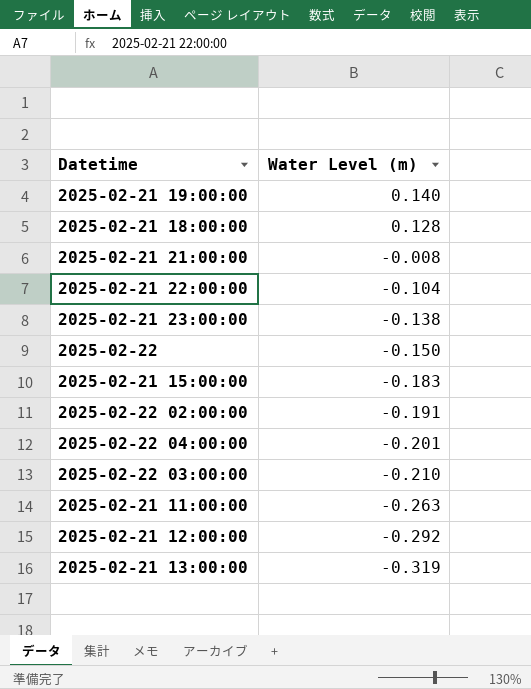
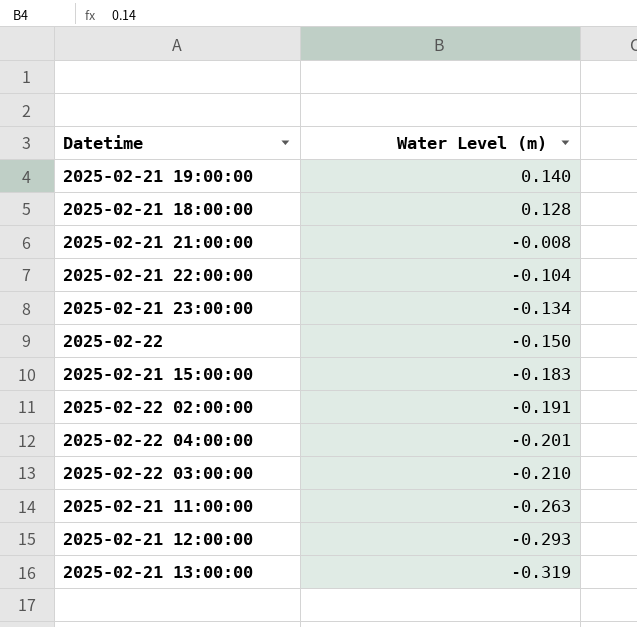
2025-02-21 23:00:00 | Water Level (m): -0.138 -> -0.134
2025-02-21 12:00:00 | Water Level (m): -0.292 -> -0.293

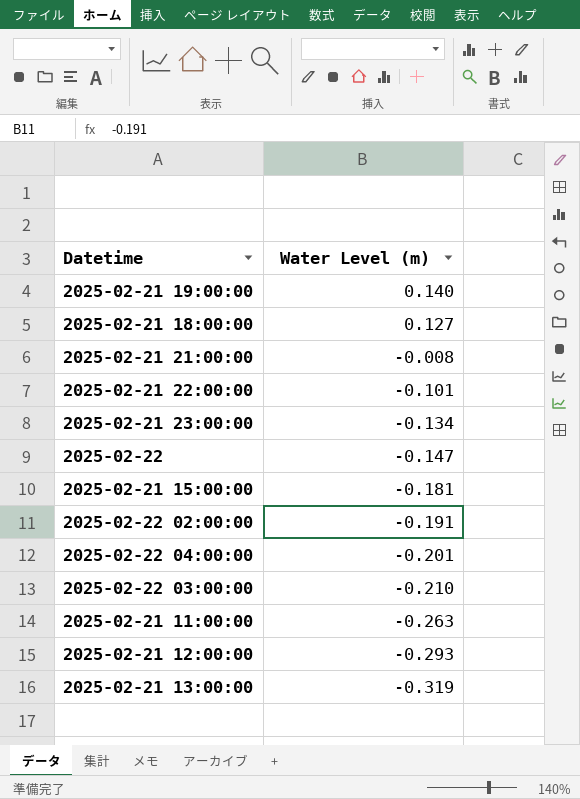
2025-02-21 18:00:00 | Water Level (m): 0.128 -> 0.127
2025-02-21 22:00:00 | Water Level (m): -0.104 -> -0.101
2025-02-22 | Water Level (m): -0.150 -> -0.147
2025-02-21 15:00:00 | Water Level (m): -0.183 -> -0.181

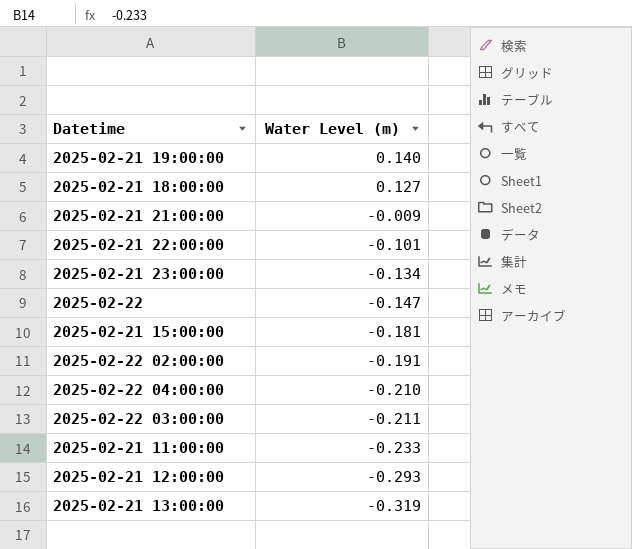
2025-02-21 21:00:00 | Water Level (m): -0.008 -> -0.009
2025-02-22 04:00:00 | Water Level (m): -0.201 -> -0.210
2025-02-22 03:00:00 | Water Level (m): -0.210 -> -0.211
2025-02-21 11:00:00 | Water Level (m): -0.263 -> -0.233

